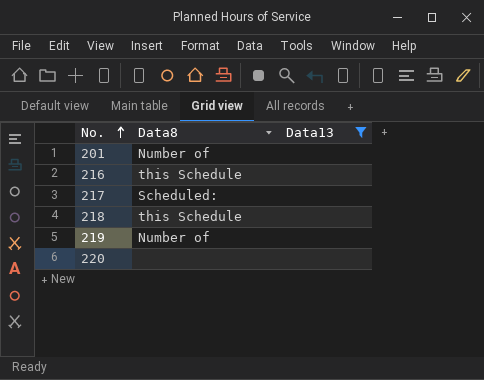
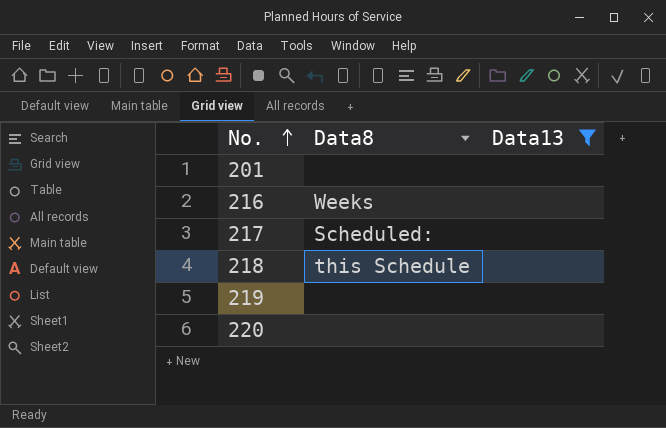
201 | Data8: Number of -> none
216 | Data8: this Schedule -> Weeks
219 | Data8: Number of -> none

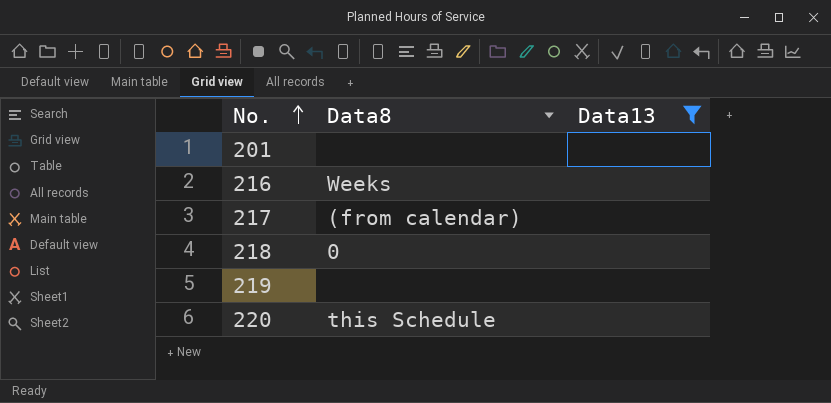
217 | Data8: Scheduled: -> (from calendar)
218 | Data8: this Schedule -> 0
220 | Data8: none -> this Schedule

